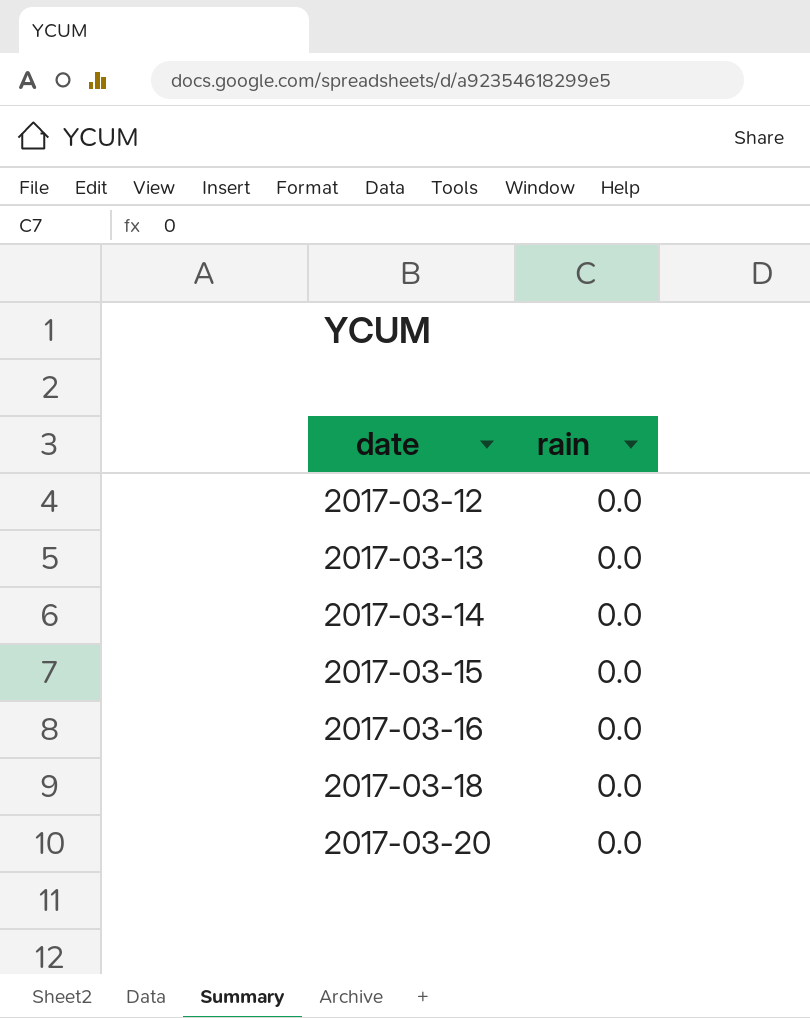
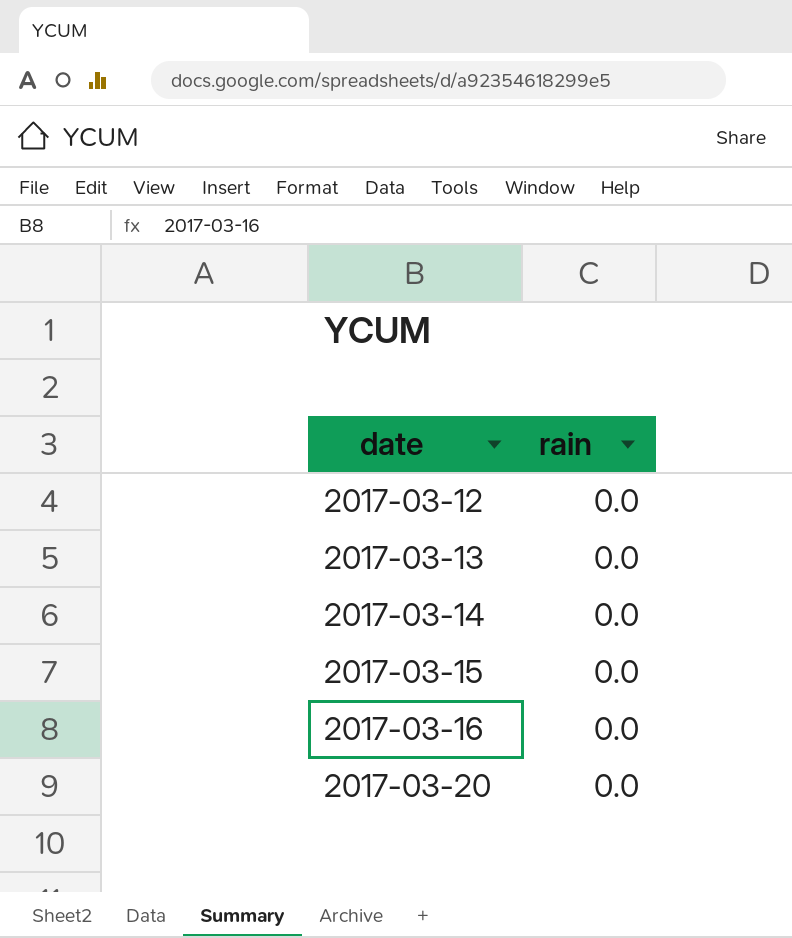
row 2017-03-18: 0.0 -> none

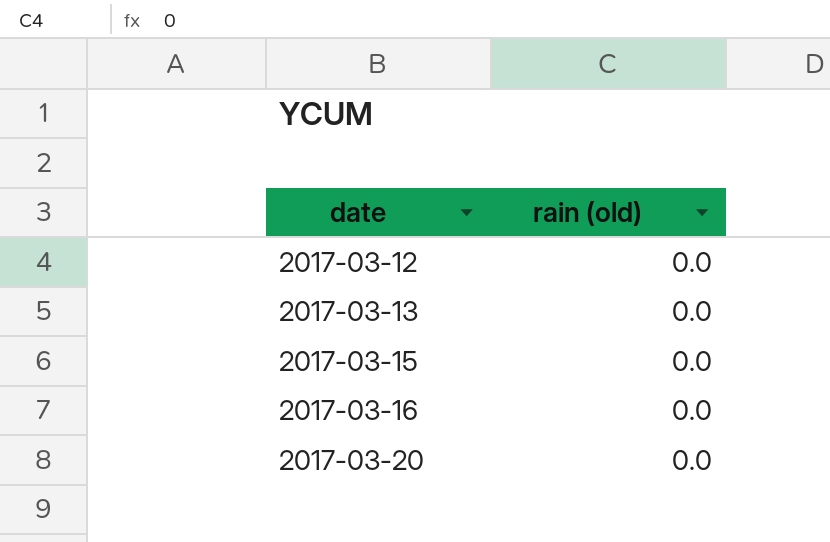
column name: rain -> rain (old)
row 2017-03-14: 0.0 -> none

